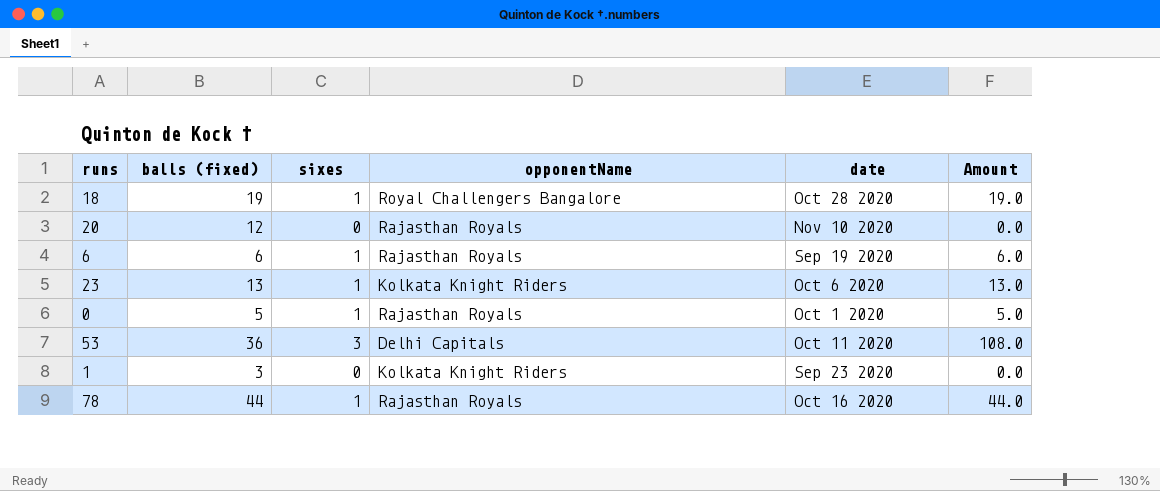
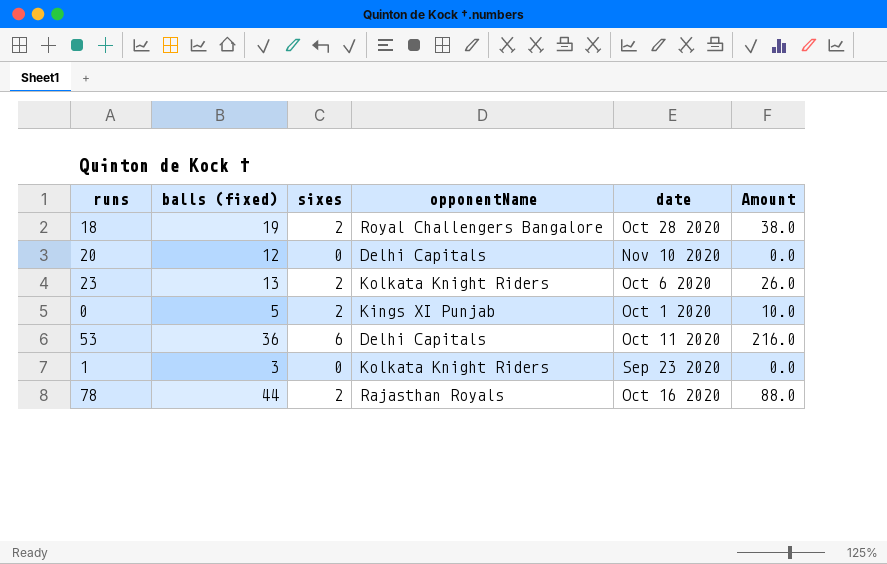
row 6: 6 | 1 | Rajasthan Royals | Sep 19 2020 | 6.0 -> none
18 | sixes: 1 -> 2
18 | Amount: 19.0 -> 38.0
20 | opponentName: Rajasthan Royals -> Delhi Capitals
23 | sixes: 1 -> 2
23 | Amount: 13.0 -> 26.0
0 | sixes: 1 -> 2
0 | opponentName: Rajasthan Royals -> Kings XI Punjab
0 | Amount: 5.0 -> 10.0
53 | sixes: 3 -> 6
53 | Amount: 108.0 -> 216.0
78 | sixes: 1 -> 2
78 | Amount: 44.0 -> 88.0

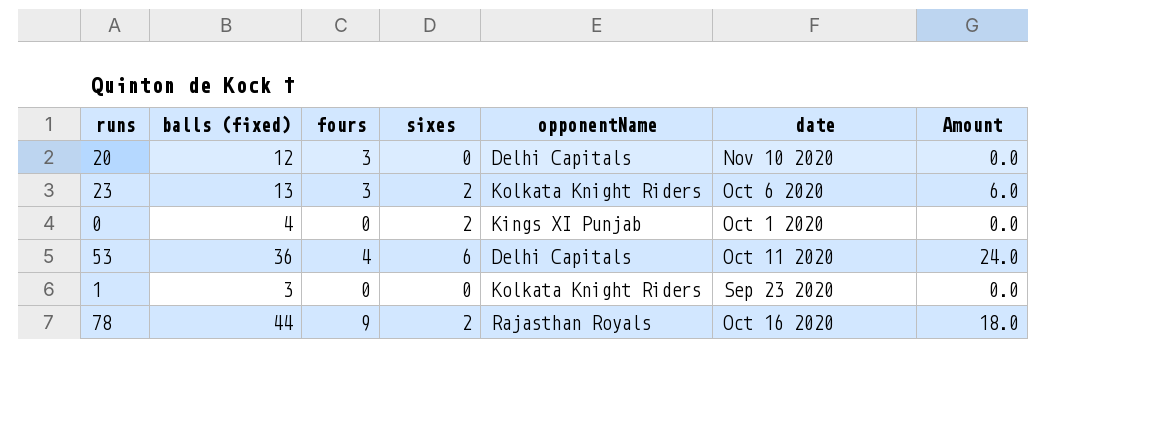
column fours | position: none -> 3
column Amount | formula: [balls (fixed)] * [sixes] -> [fours] * [sixes]
row 18: 19 | 2 | Royal Challengers Bangalore | Oct 28 2020 | 38.0 -> none
0 | balls (fixed): 5 -> 4

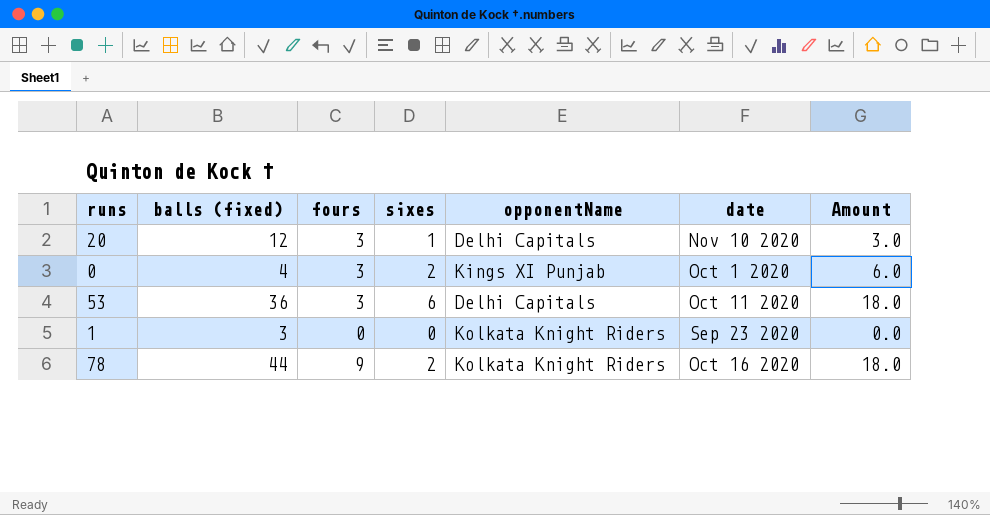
row 23: 13 | 3 | 2 | Kolkata Knight Riders | Oct 6 2020 | 6.0 -> none
20 | sixes: 0 -> 1
20 | Amount: 0.0 -> 3.0
0 | fours: 0 -> 3
0 | Amount: 0.0 -> 6.0
53 | fours: 4 -> 3
53 | Amount: 24.0 -> 18.0
78 | opponentName: Rajasthan Royals -> Kolkata Knight Riders

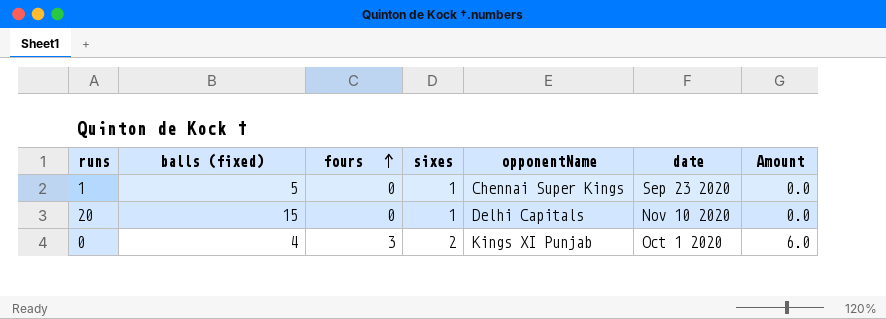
row order: none -> fours ascending
row 53: 36 | 3 | 6 | Delhi Capitals | Oct 11 2020 | 18.0 -> none
row 78: 44 | 9 | 2 | Kolkata Knight Riders | Oct 16 2020 | 18.0 -> none
1 | balls (fixed): 3 -> 5
1 | sixes: 0 -> 1
1 | opponentName: Kolkata Knight Riders -> Chennai Super Kings
20 | balls (fixed): 12 -> 15
20 | fours: 3 -> 0
20 | Amount: 3.0 -> 0.0

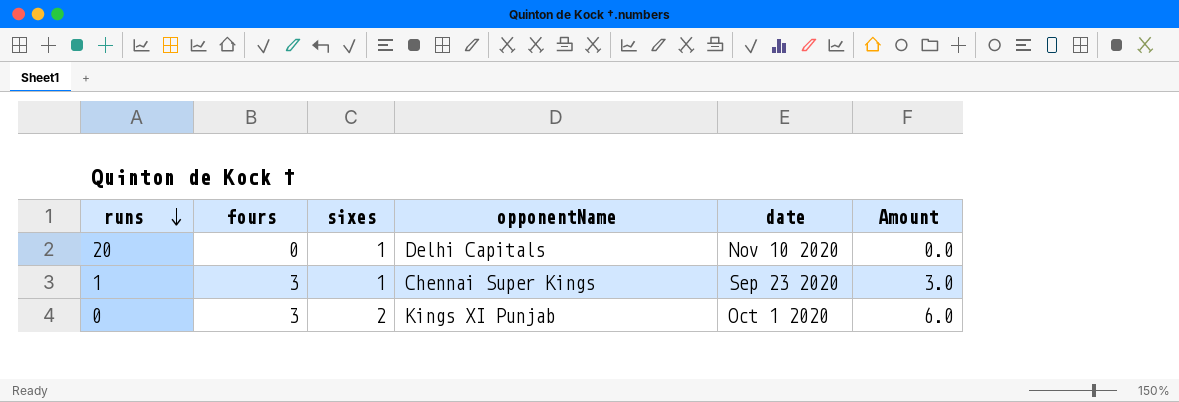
row order: fours ascending -> runs descending
column balls (fixed) | position: 2 -> none
1 | fours: 0 -> 3
1 | Amount: 0.0 -> 3.0

